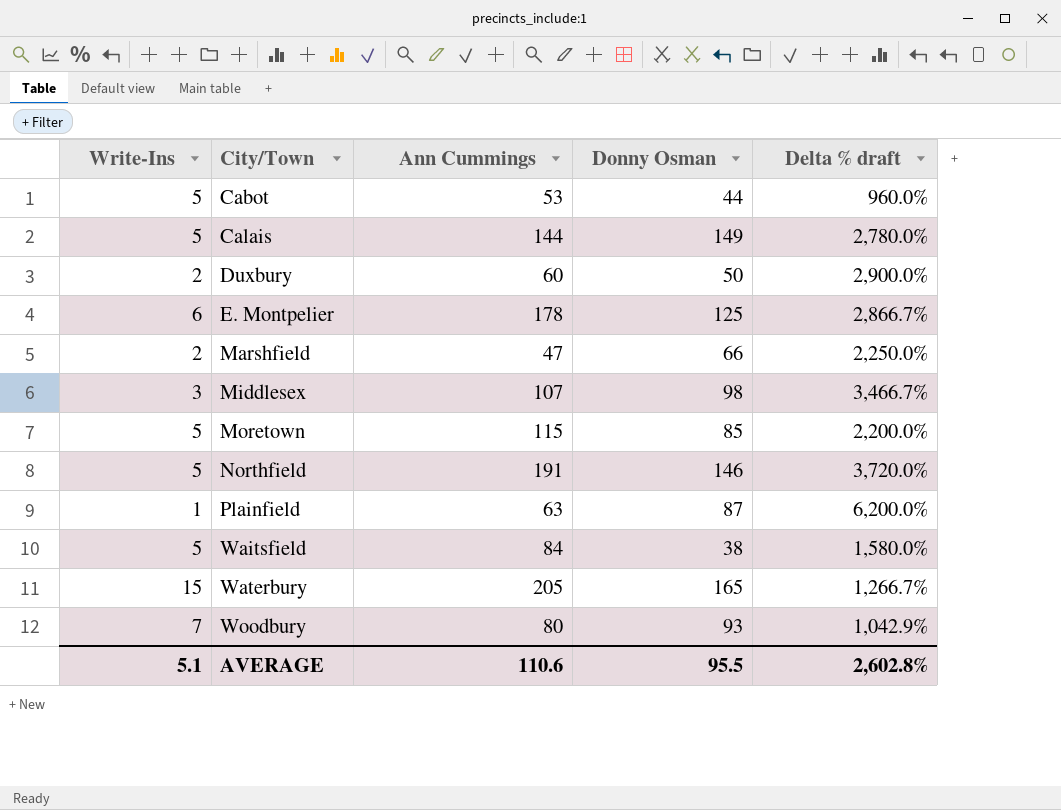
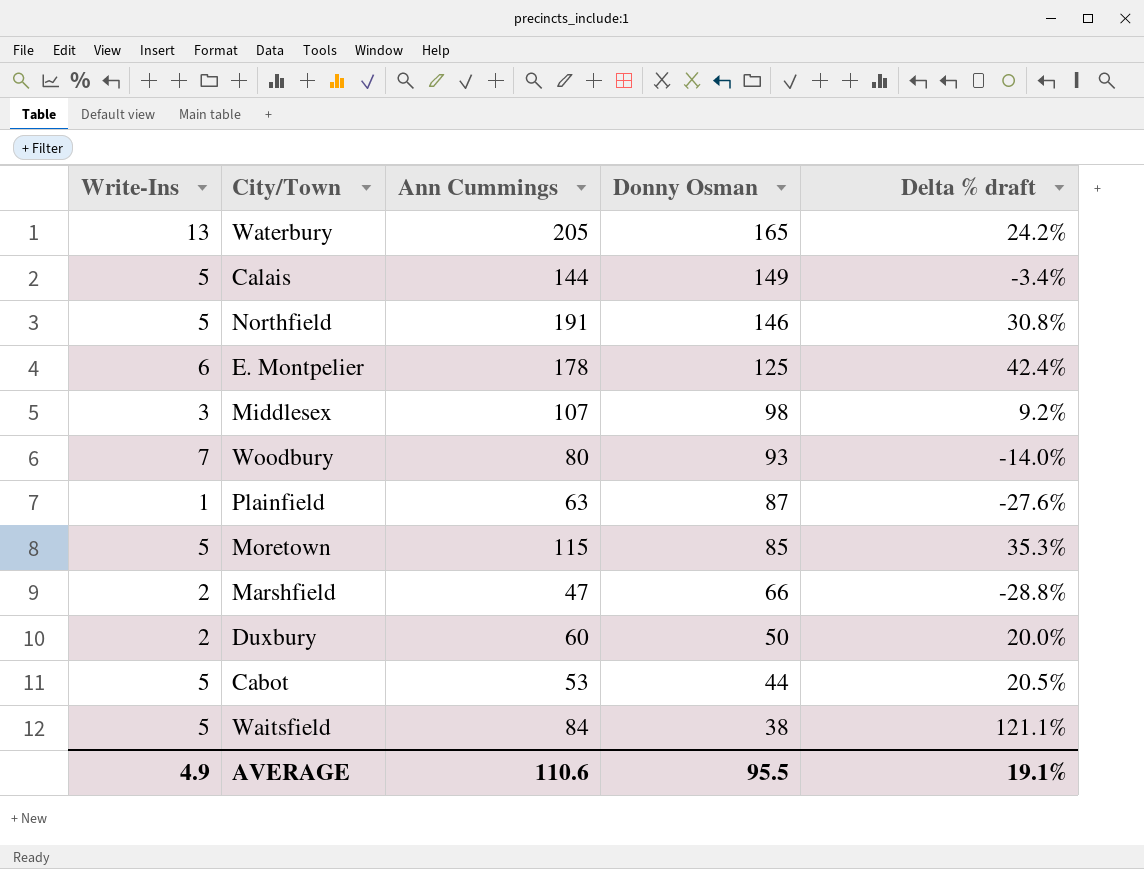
row order: City/Town ascending -> Donny Osman descending
column Delta % draft | formula: ([Ann Cummings] - [Write-Ins]) / [Write-Ins] -> ([Ann Cummings] - [Donny Osman]) / [Donny Osman]
Waterbury | Write-Ins: 15 -> 13
AVERAGE | Write-Ins: 5.1 -> 4.9
AVERAGE | Delta % draft: 2,602.8% -> 19.1%

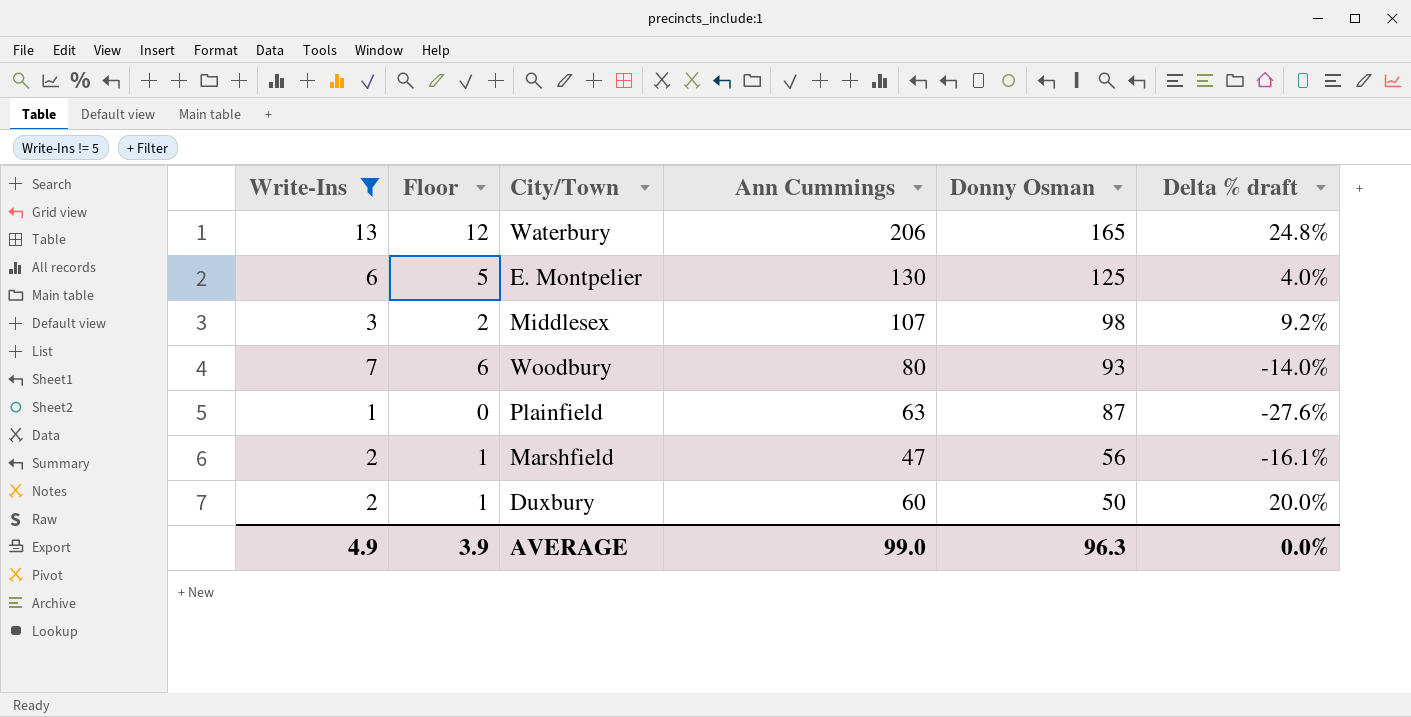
filter: none -> Write-Ins != 5
column Floor | formula: none -> [Write-Ins] - 1
Waterbury | Ann Cummings: 205 -> 206
Waterbury | Delta % draft: 24.2% -> 24.8%
E. Montpelier | Ann Cummings: 178 -> 130
E. Montpelier | Delta % draft: 42.4% -> 4.0%
Marshfield | Donny Osman: 66 -> 56
Marshfield | Delta % draft: -28.8% -> -16.1%
AVERAGE | Ann Cummings: 110.6 -> 99.0
AVERAGE | Donny Osman: 95.5 -> 96.3
AVERAGE | Delta % draft: 19.1% -> 0.0%

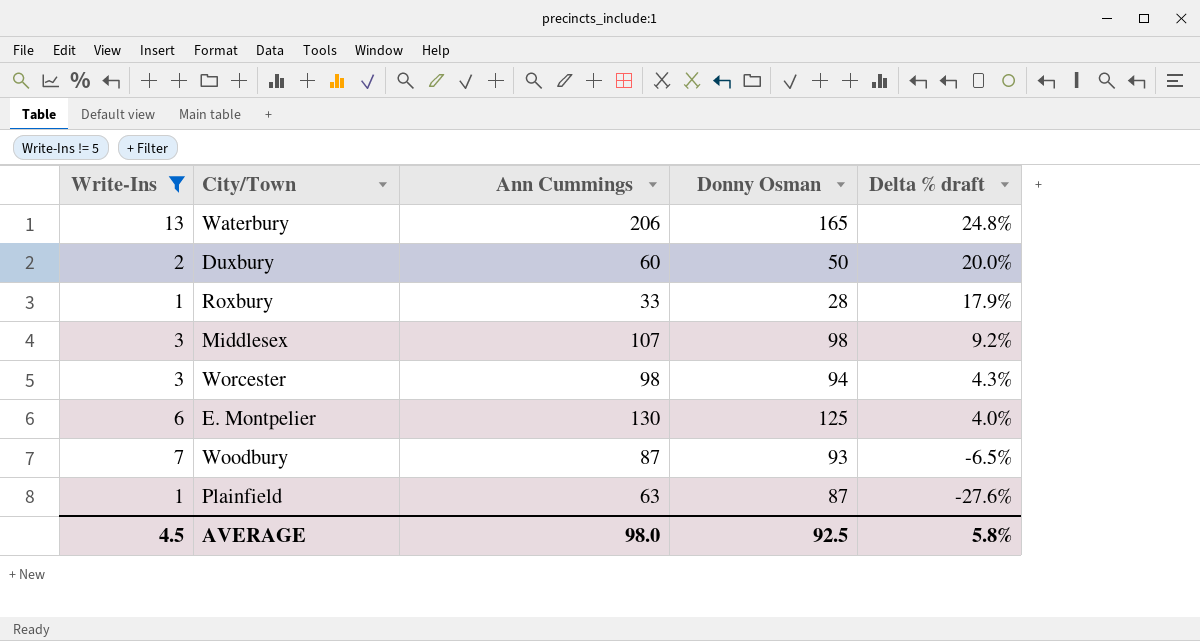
row order: Donny Osman descending -> Delta % draft descending
column Floor | formula: [Write-Ins] - 1 -> none
row Marshfield: 2 | 1 | 47 | 56 | -16.1% -> none
row Roxbury: none -> 1 | 33 | 28 | 17.9%
row Worcester: none -> 3 | 98 | 94 | 4.3%
Woodbury | Ann Cummings: 80 -> 87
Woodbury | Delta % draft: -14.0% -> -6.5%
AVERAGE | Write-Ins: 4.9 -> 4.5
AVERAGE | Ann Cummings: 99.0 -> 98.0
AVERAGE | Donny Osman: 96.3 -> 92.5
AVERAGE | Delta % draft: 0.0% -> 5.8%

